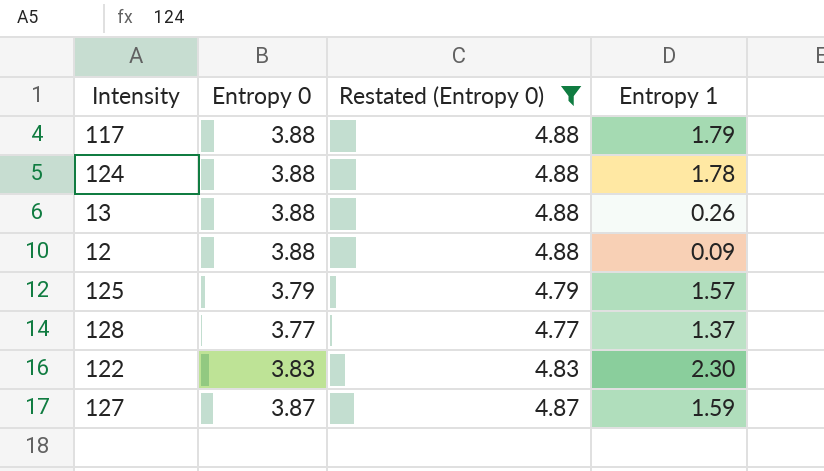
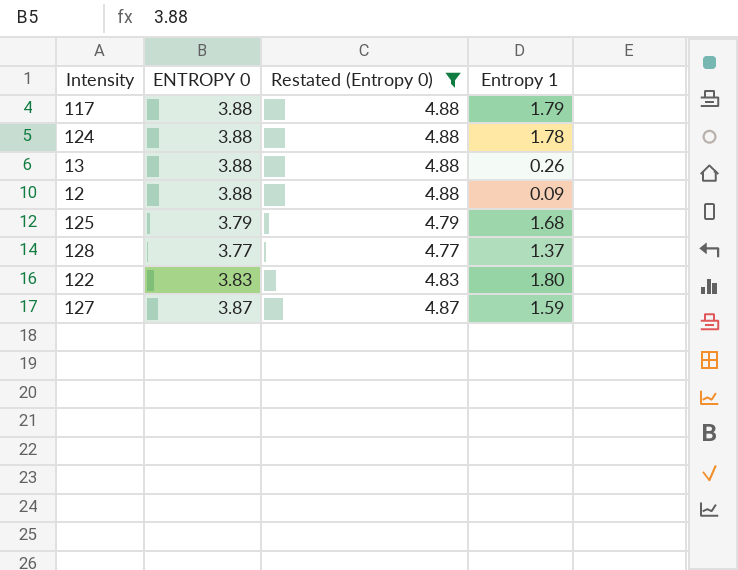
column name: Entropy 0 -> ENTROPY 0
125 | Entropy 1: 1.57 -> 1.68
122 | Entropy 1: 2.30 -> 1.80

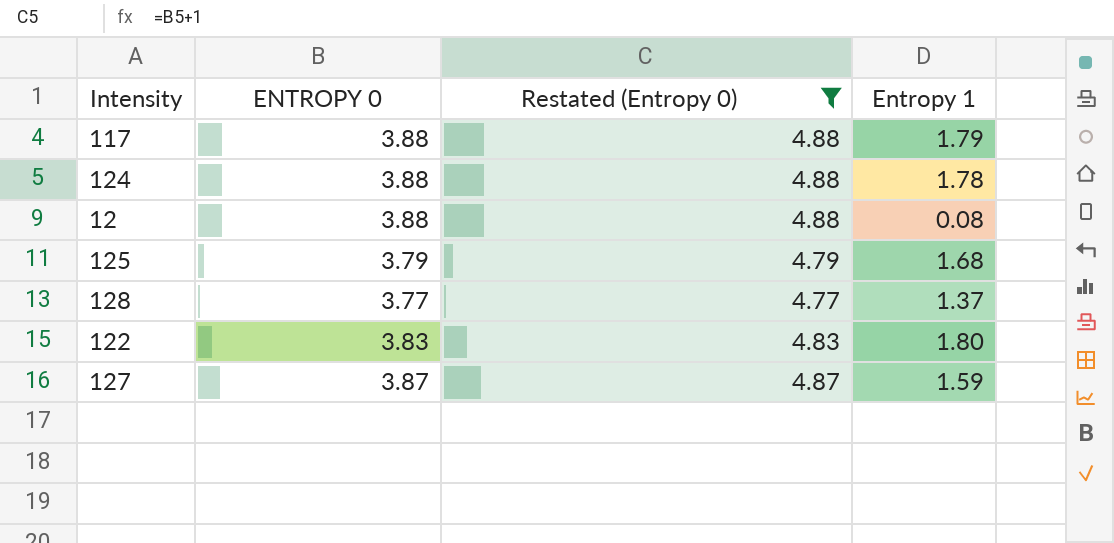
row 13: 3.88 | 4.88 | 0.26 -> none
12 | Entropy 1: 0.09 -> 0.08

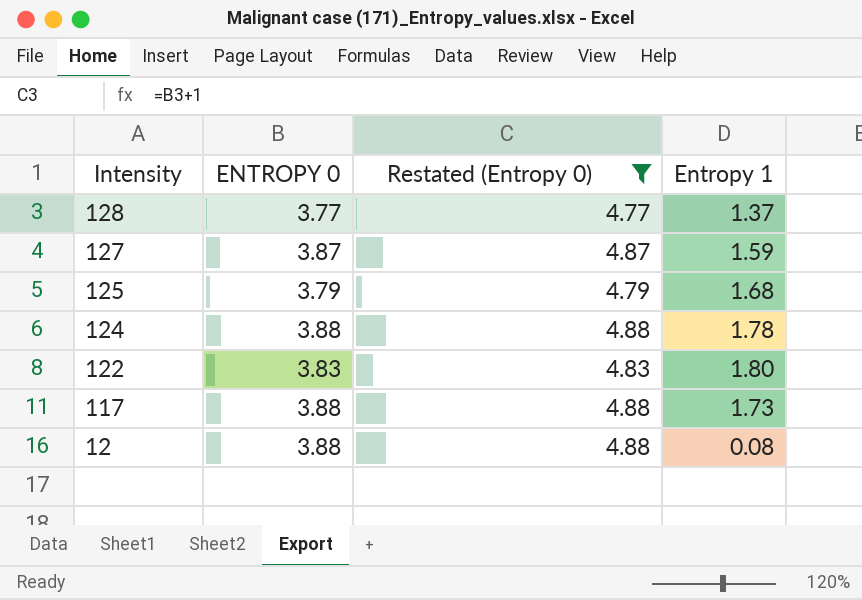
row order: none -> Intensity descending
117 | Entropy 1: 1.79 -> 1.73

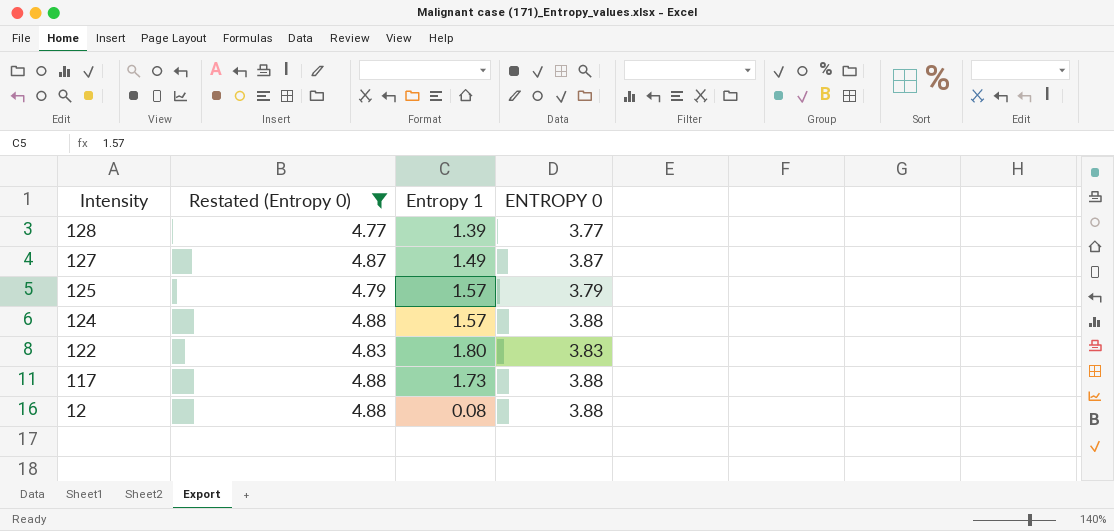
column ENTROPY 0 | position: 2 -> 4
128 | Entropy 1: 1.37 -> 1.39
127 | Entropy 1: 1.59 -> 1.49
125 | Entropy 1: 1.68 -> 1.57
124 | Entropy 1: 1.78 -> 1.57

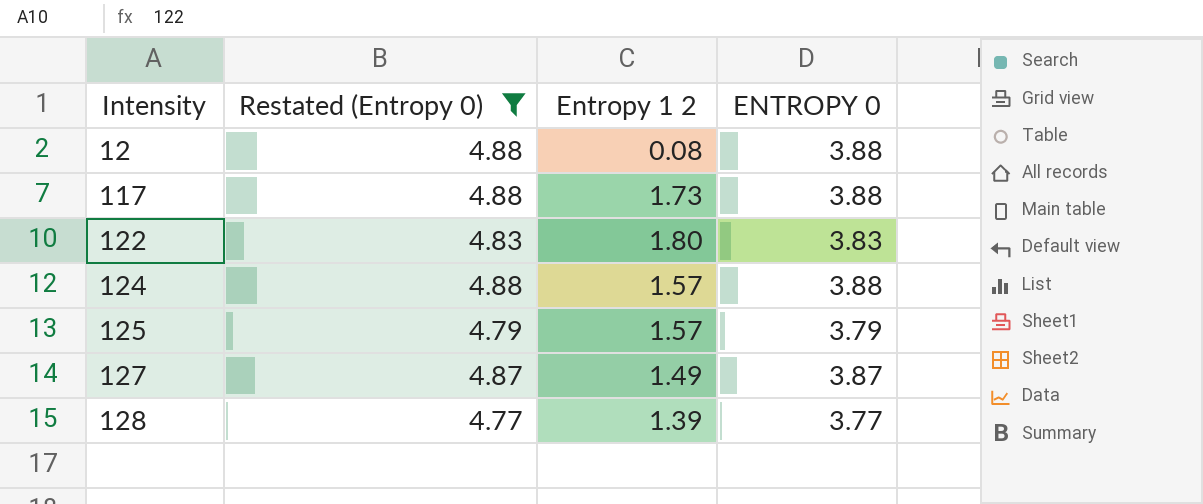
row order: Intensity descending -> Intensity ascending
column name: Entropy 1 -> Entropy 1 2

